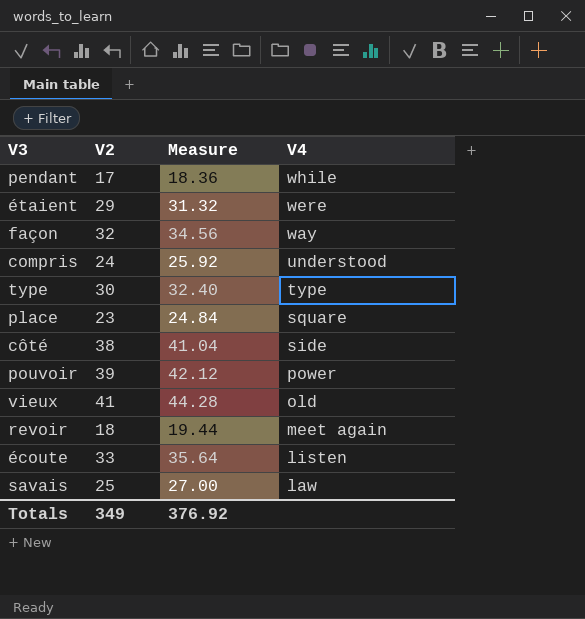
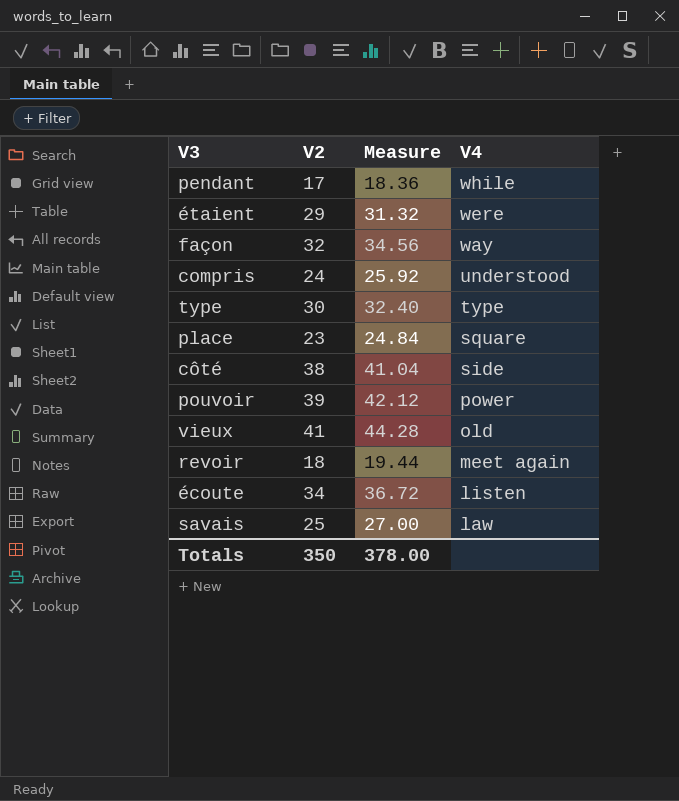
écoute | V2: 33 -> 34
écoute | Measure: 35.64 -> 36.72
Totals | V2: 349 -> 350
Totals | Measure: 376.92 -> 378.00

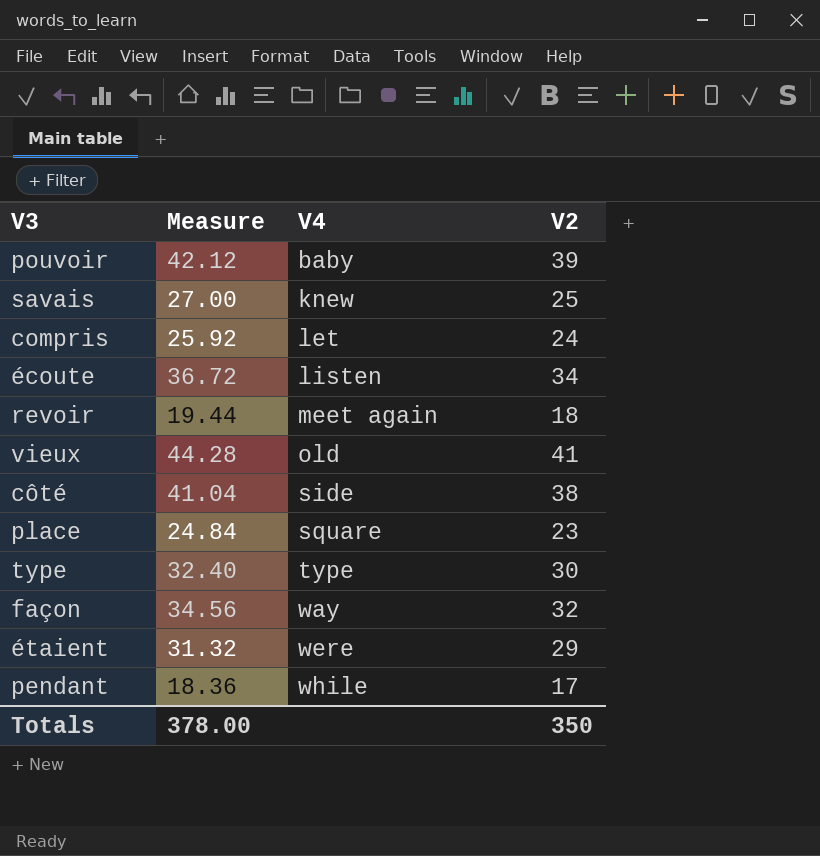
row order: V4 descending -> V4 ascending
column V2 | position: 2 -> 4
pouvoir | V4: power -> baby
savais | V4: law -> knew
compris | V4: understood -> let

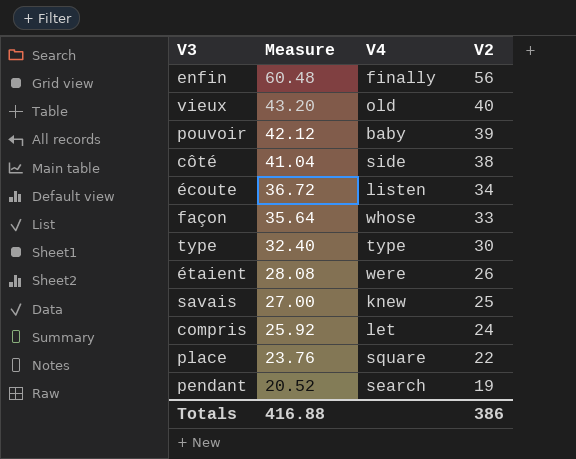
row order: V4 ascending -> Measure descending
row revoir: 19.44 | meet again | 18 -> none
row enfin: none -> 60.48 | finally | 56
vieux | Measure: 44.28 -> 43.20
vieux | V2: 41 -> 40
façon | Measure: 34.56 -> 35.64
façon | V4: way -> whose
façon | V2: 32 -> 33
étaient | Measure: 31.32 -> 28.08
étaient | V2: 29 -> 26
place | Measure: 24.84 -> 23.76
place | V2: 23 -> 22
pendant | Measure: 18.36 -> 20.52
pendant | V4: while -> search
pendant | V2: 17 -> 19
Totals | Measure: 378.00 -> 416.88
Totals | V2: 350 -> 386

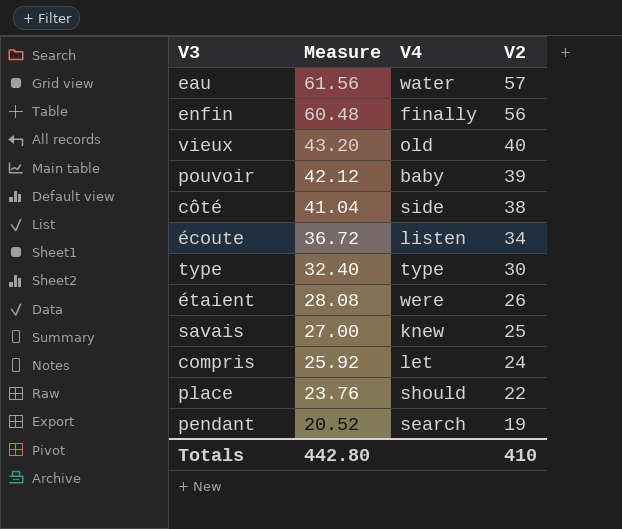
row façon: 35.64 | whose | 33 -> none
row eau: none -> 61.56 | water | 57
place | V4: square -> should
Totals | Measure: 416.88 -> 442.80
Totals | V2: 386 -> 410

